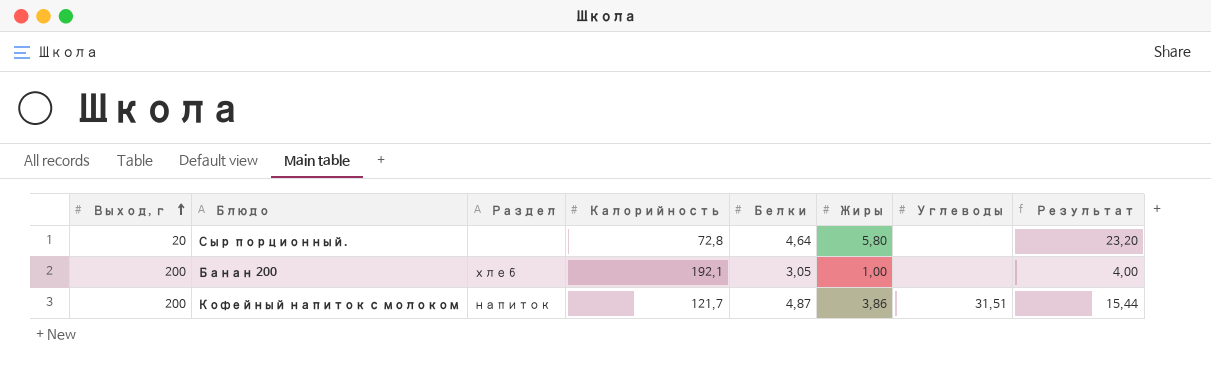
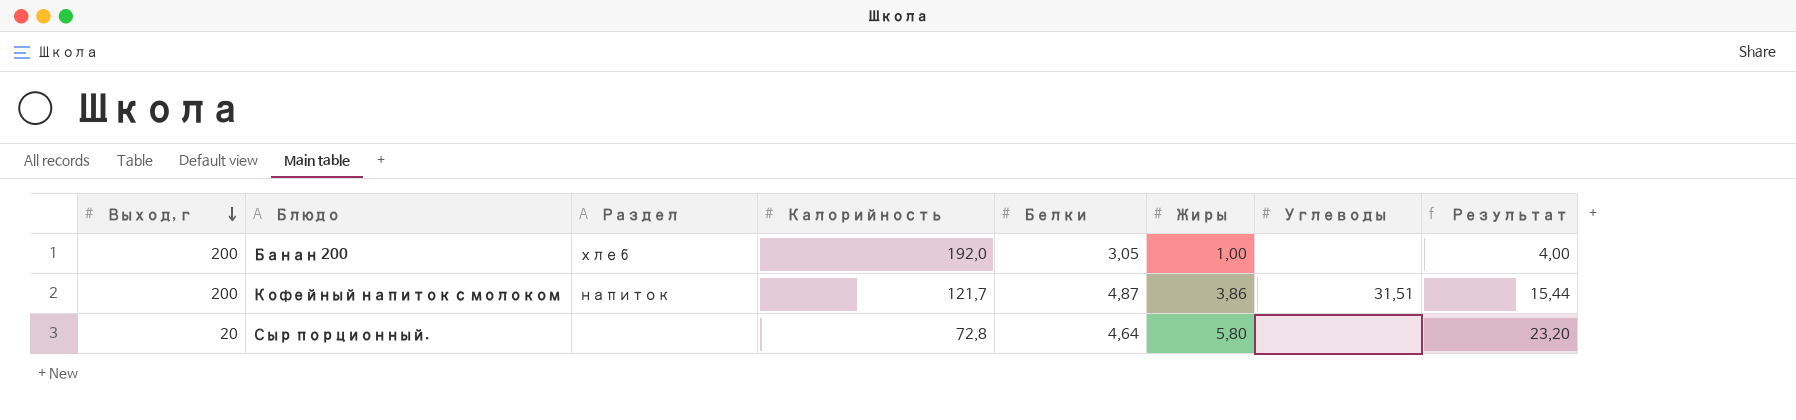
row order: Выход, г ascending -> Выход, г descending
Банан 200 | Калорийность: 192,1 -> 192,0

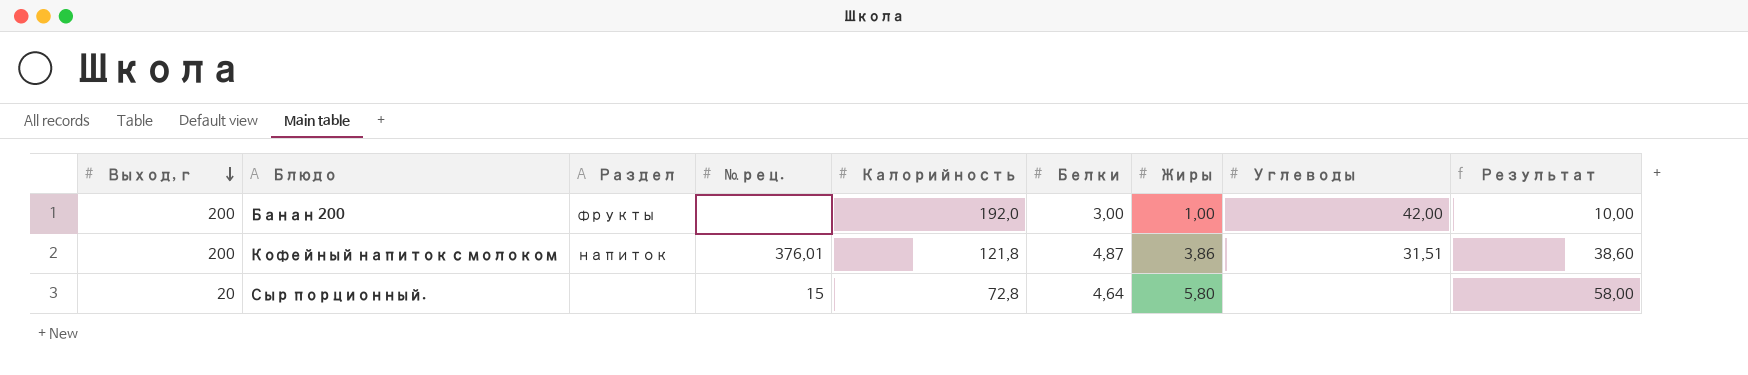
column № рец. | position: none -> 4
column Результат | formula: [Жиры] * 4 -> [Жиры] * 10
Банан 200 | Раздел: хлеб -> фрукты
Банан 200 | Белки: 3,05 -> 3,00
Банан 200 | Углеводы: none -> 42,00
Кофейный напиток с молоком | Калорийность: 121,7 -> 121,8

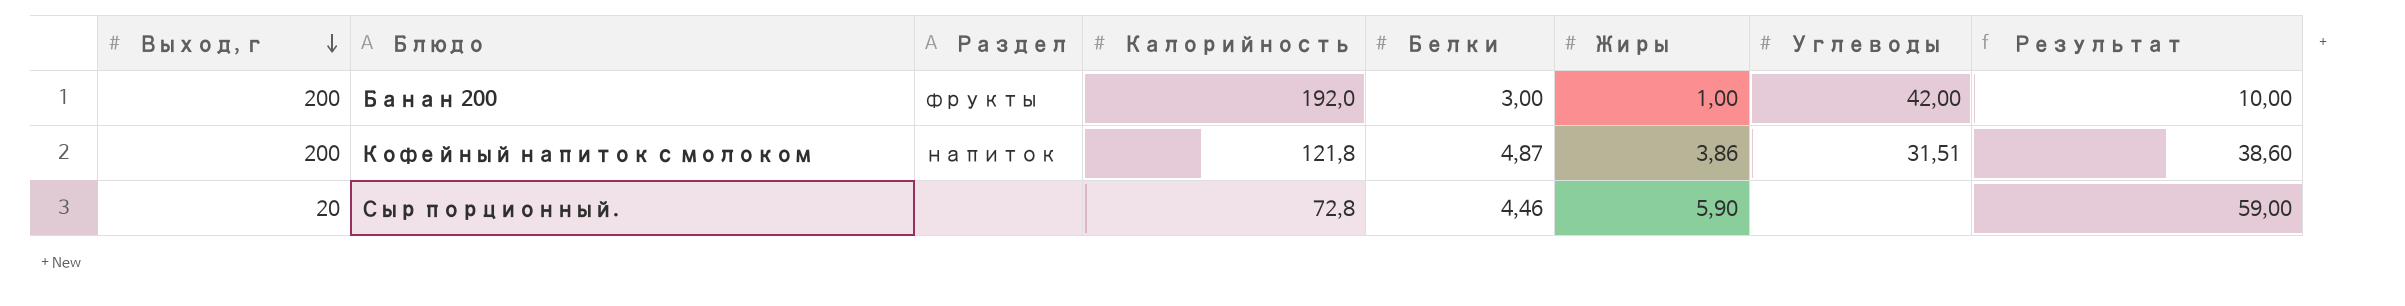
column № рец. | position: 4 -> none
Сыр порционный. | Белки: 4,64 -> 4,46
Сыр порционный. | Жиры: 5,80 -> 5,90
Сыр порционный. | Результат: 58,00 -> 59,00

